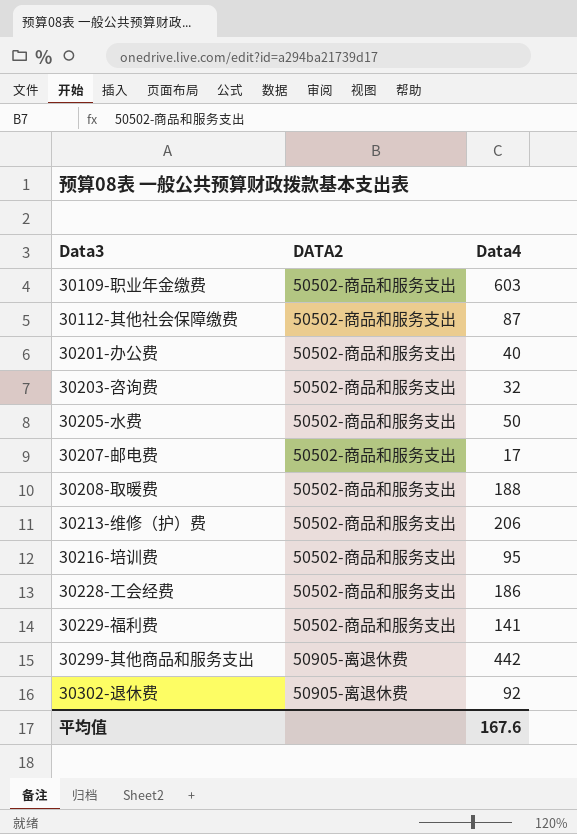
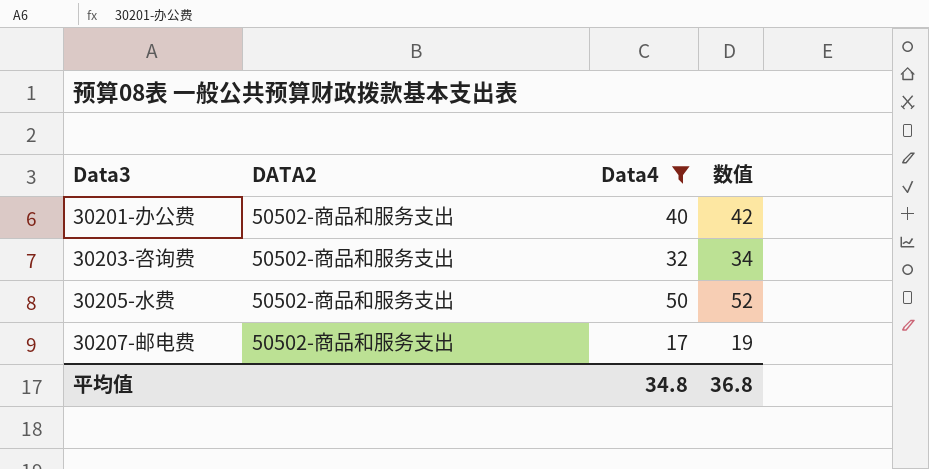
filter: none -> Data4 <= 50
column 数值 | formula: none -> [Data4] + 2
平均值 | Data4: 167.6 -> 34.8

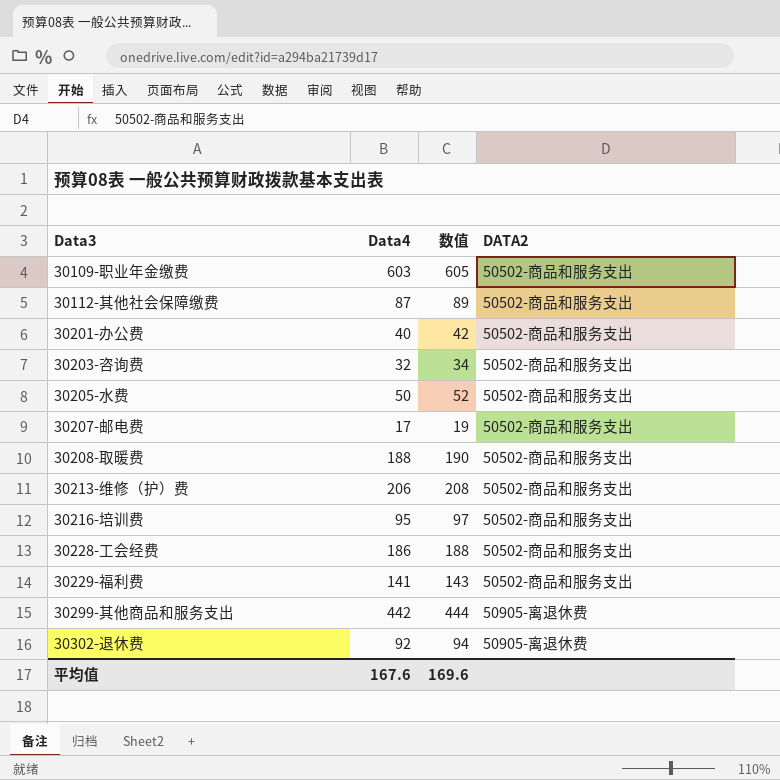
filter: Data4 <= 50 -> none
column DATA2 | position: 2 -> 4
平均值 | Data4: 34.8 -> 167.6
平均值 | 数值: 36.8 -> 169.6

